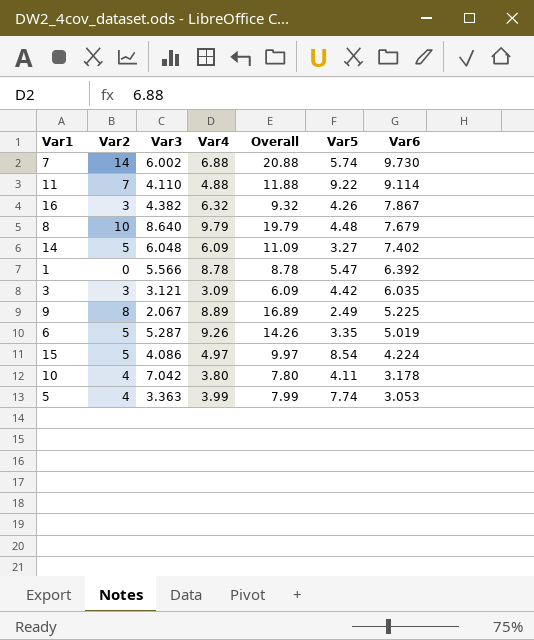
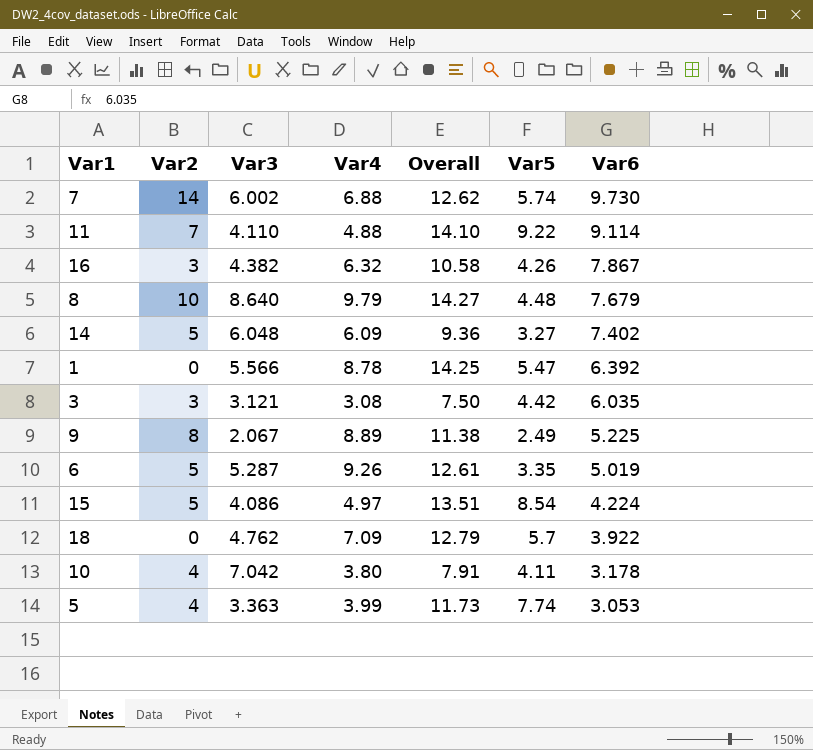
column Overall | formula: [Var2] + [Var4] -> [Var4] + [Var5]
3 | Var4: 3.09 -> 3.08
row 18: none -> 0 | 4.762 | 7.09 | 12.79 | 5.7 | 3.922

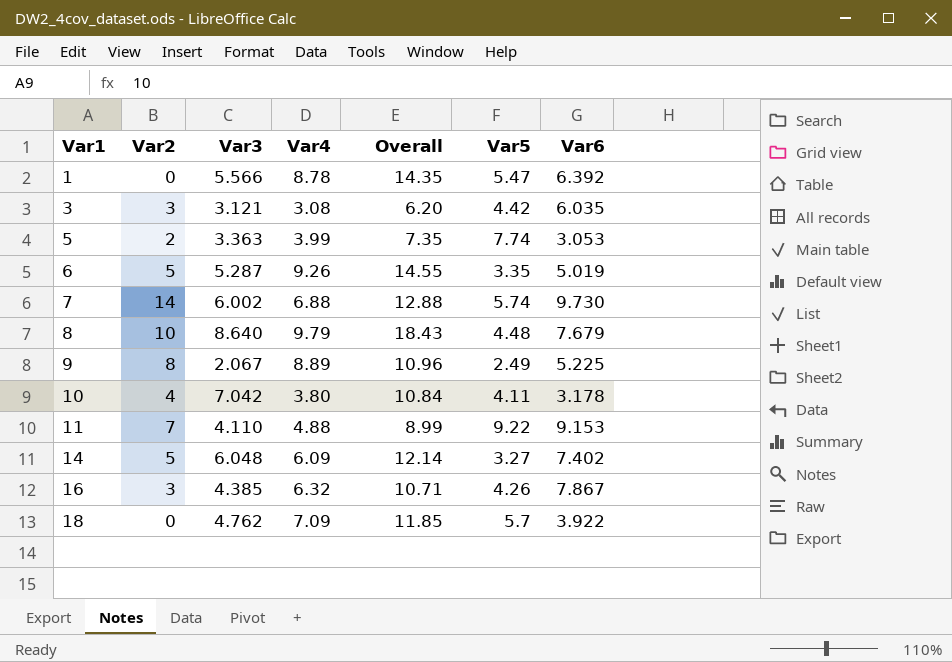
row order: Var6 descending -> Var1 ascending
column Overall | formula: [Var4] + [Var5] -> [Var3] + [Var4]
row 15: 5 | 4.086 | 4.97 | 13.51 | 8.54 | 4.224 -> none
5 | Var2: 4 -> 2
11 | Var6: 9.114 -> 9.153
16 | Var3: 4.382 -> 4.385

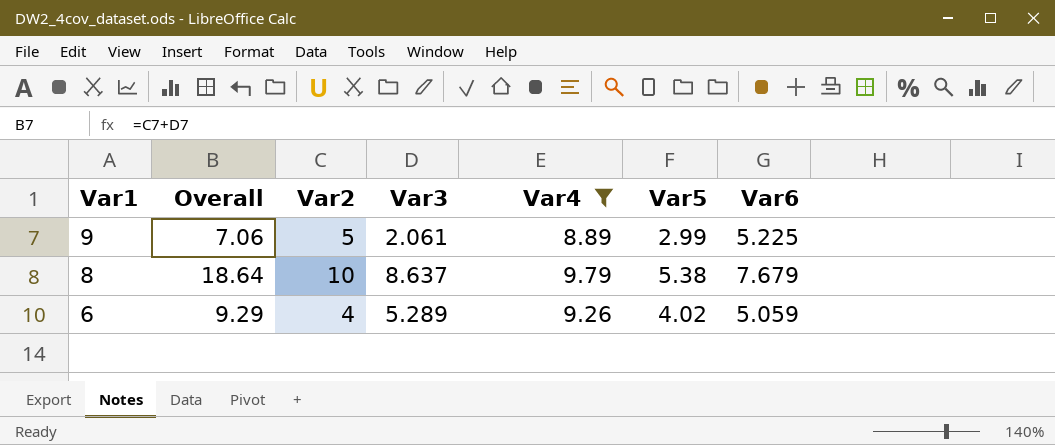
filter: none -> Var4 >= 8.89
row order: Var1 ascending -> Var1 descending
column Overall | formula: [Var3] + [Var4] -> [Var2] + [Var3]
column Overall | position: 5 -> 2
9 | Var2: 8 -> 5
9 | Var3: 2.067 -> 2.061
9 | Var5: 2.49 -> 2.99
8 | Var3: 8.640 -> 8.637
8 | Var5: 4.48 -> 5.38
6 | Var2: 5 -> 4
6 | Var3: 5.287 -> 5.289
6 | Var5: 3.35 -> 4.02
6 | Var6: 5.019 -> 5.059

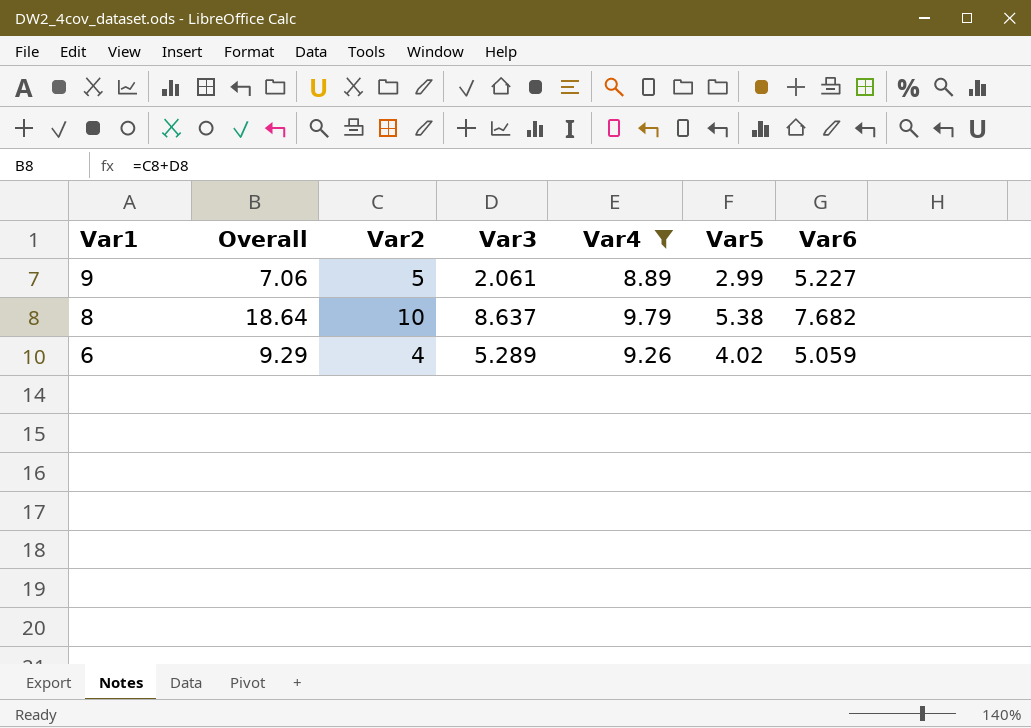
9 | Var6: 5.225 -> 5.227
8 | Var6: 7.679 -> 7.682

